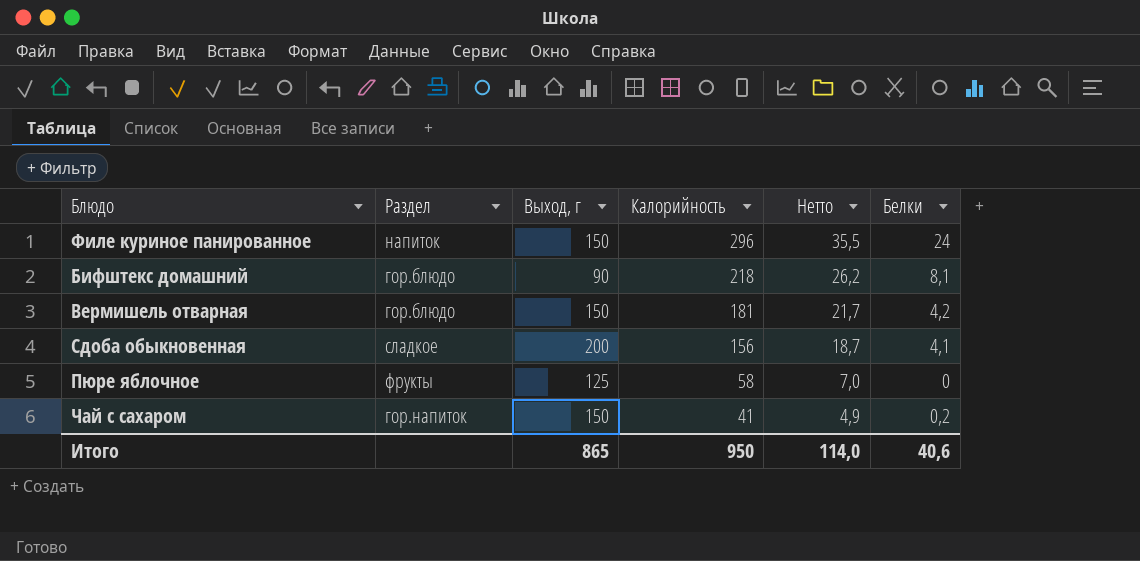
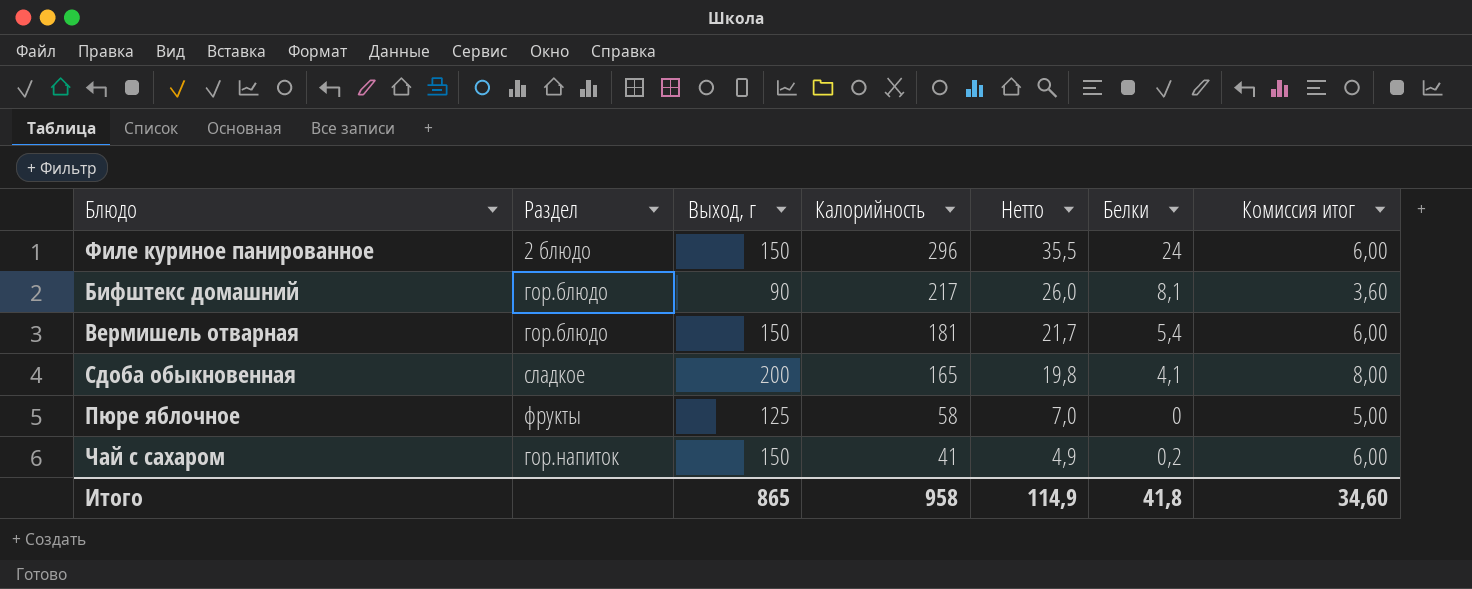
column Комиссия итог | formula: none -> [Выход, г] * 0,04
Филе куриное панированное | Раздел: напиток -> 2 блюдо
Бифштекс домашний | Калорийность: 218 -> 217
Бифштекс домашний | Нетто: 26,2 -> 26,0
Вермишель отварная | Белки: 4,2 -> 5,4
Сдоба обыкновенная | Калорийность: 156 -> 165
Сдоба обыкновенная | Нетто: 18,7 -> 19,8
Итого | Калорийность: 950 -> 958
Итого | Нетто: 114,0 -> 114,9
Итого | Белки: 40,6 -> 41,8

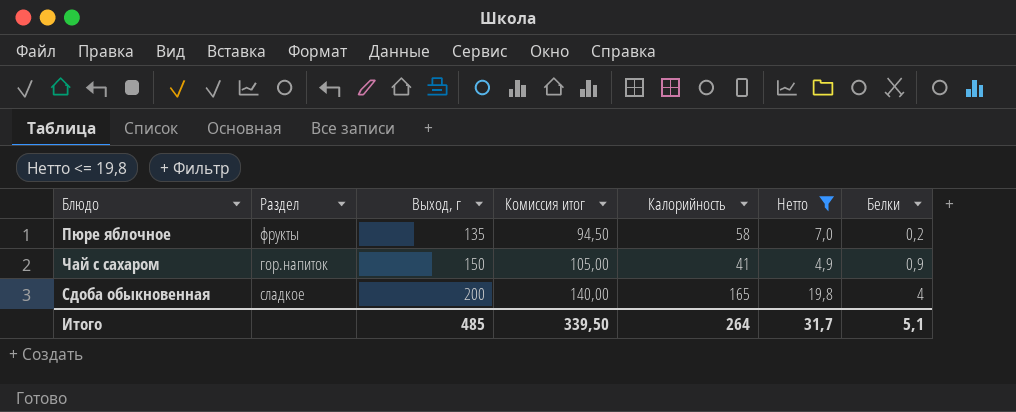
filter: none -> Нетто <= 19,8
row order: Калорийность descending -> Выход, г ascending
column Комиссия итог | formula: [Выход, г] * 0,04 -> [Выход, г] * 0,7
column Комиссия итог | position: 7 -> 4
Пюре яблочное | Выход, г: 125 -> 135
Пюре яблочное | Белки: 0 -> 0,2
Чай с сахаром | Белки: 0,2 -> 0,9
Сдоба обыкновенная | Белки: 4,1 -> 4
Итого | Выход, г: 865 -> 485
Итого | Комиссия итог: 34,60 -> 339,50
Итого | Калорийность: 958 -> 264
Итого | Нетто: 114,9 -> 31,7
Итого | Белки: 41,8 -> 5,1

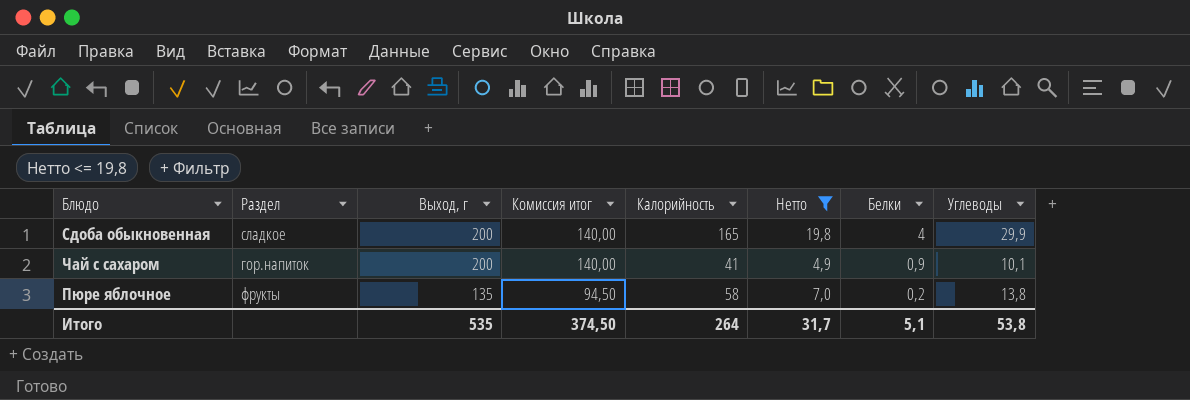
row order: Выход, г ascending -> Выход, г descending
column Углеводы | position: none -> 8
Чай с сахаром | Выход, г: 150 -> 200
Чай с сахаром | Комиссия итог: 105,00 -> 140,00
Итого | Выход, г: 485 -> 535
Итого | Комиссия итог: 339,50 -> 374,50

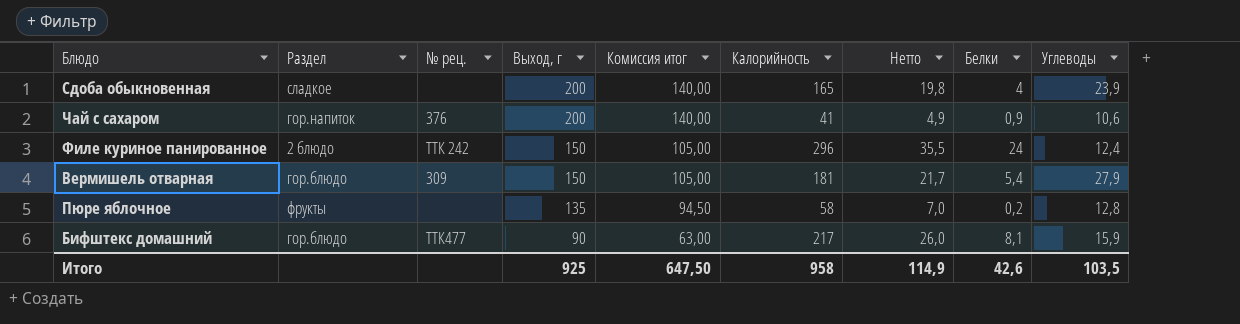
filter: Нетто <= 19,8 -> none
column № рец. | position: none -> 3
Сдоба обыкновенная | Углеводы: 29,9 -> 23,9
Чай с сахаром | Углеводы: 10,1 -> 10,6
Пюре яблочное | Углеводы: 13,8 -> 12,8
Итого | Выход, г: 535 -> 925
Итого | Комиссия итог: 374,50 -> 647,50
Итого | Калорийность: 264 -> 958
Итого | Нетто: 31,7 -> 114,9
Итого | Белки: 5,1 -> 42,6
Итого | Углеводы: 53,8 -> 103,5

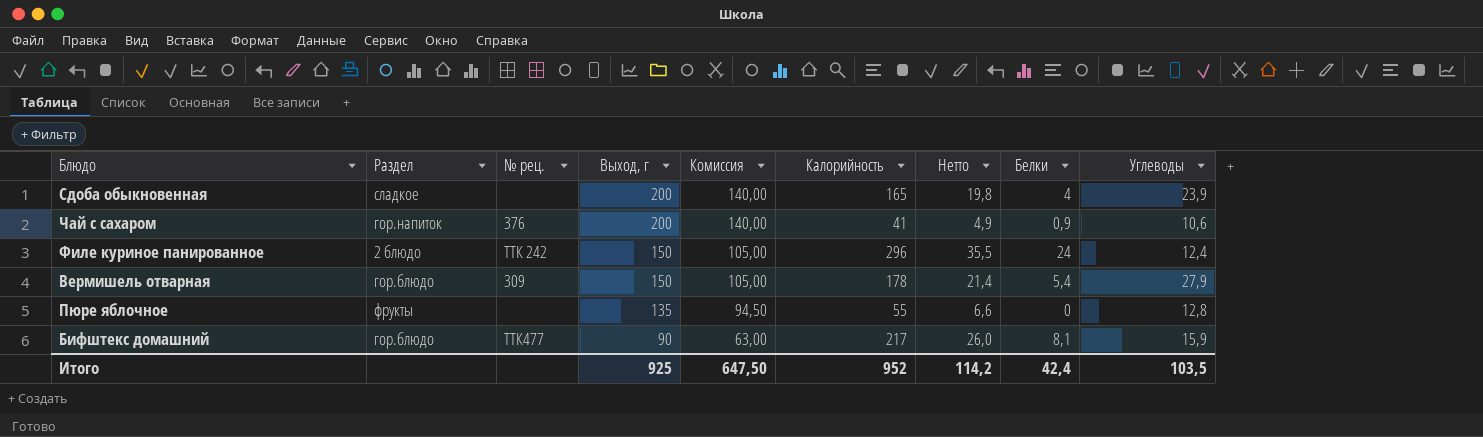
column name: Комиссия итог -> Комиссия
Вермишель отварная | Калорийность: 181 -> 178
Вермишель отварная | Нетто: 21,7 -> 21,4
Пюре яблочное | Калорийность: 58 -> 55
Пюре яблочное | Нетто: 7,0 -> 6,6
Пюре яблочное | Белки: 0,2 -> 0
Итого | Калорийность: 958 -> 952
Итого | Нетто: 114,9 -> 114,2
Итого | Белки: 42,6 -> 42,4

